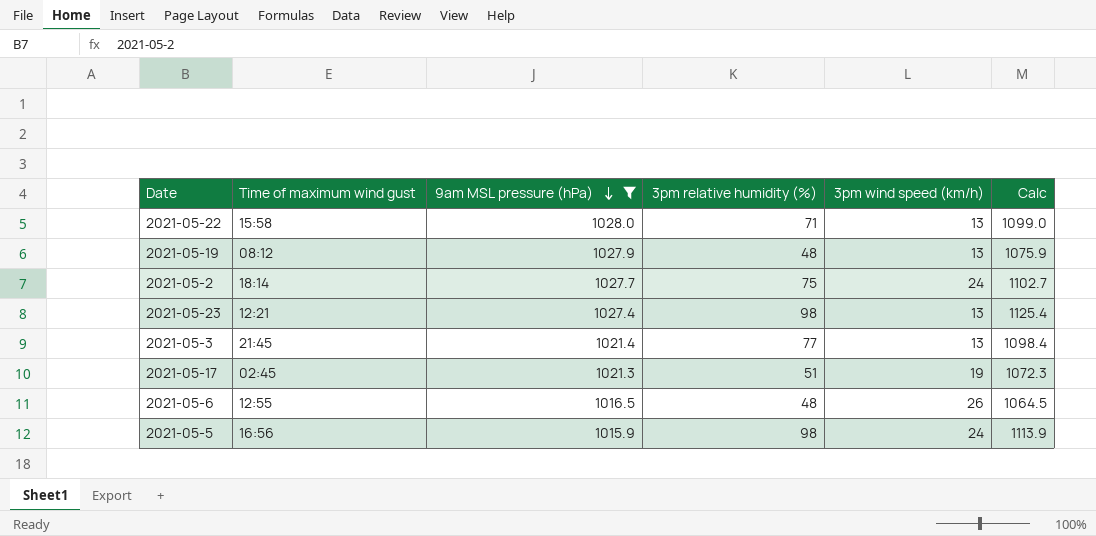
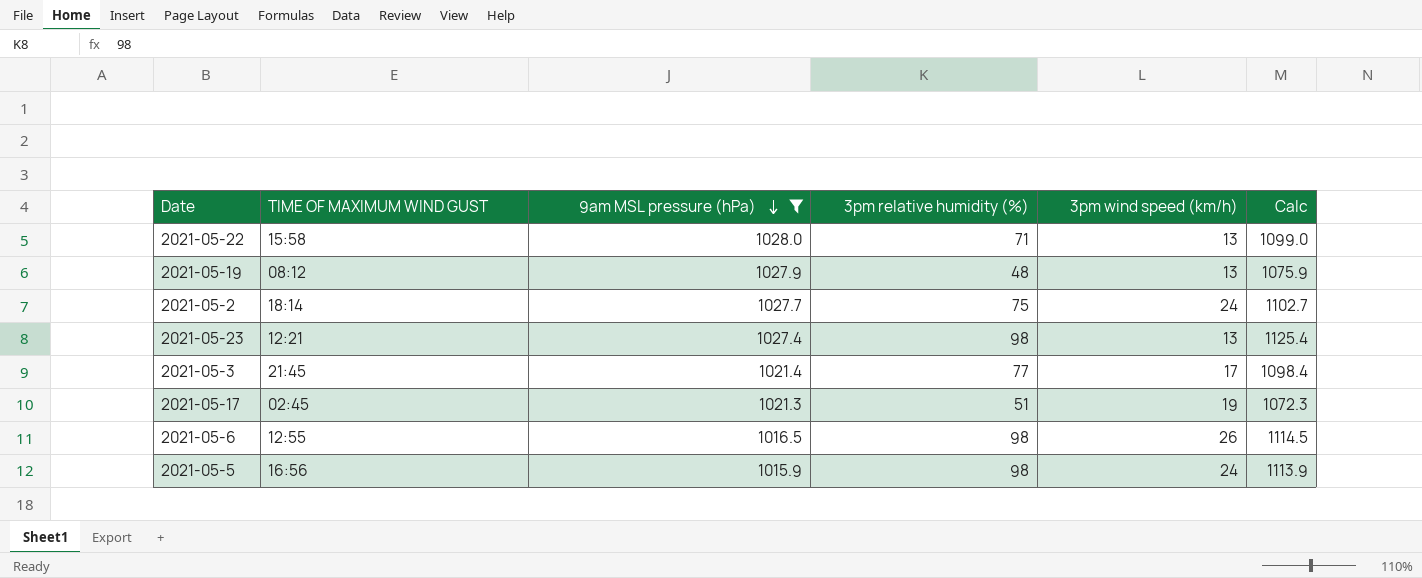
column name: Time of maximum wind gust -> TIME OF MAXIMUM WIND GUST
2021-05-3 | 3pm wind speed (km/h): 13 -> 17
2021-05-6 | 3pm relative humidity (%): 48 -> 98
2021-05-6 | Calc: 1064.5 -> 1114.5

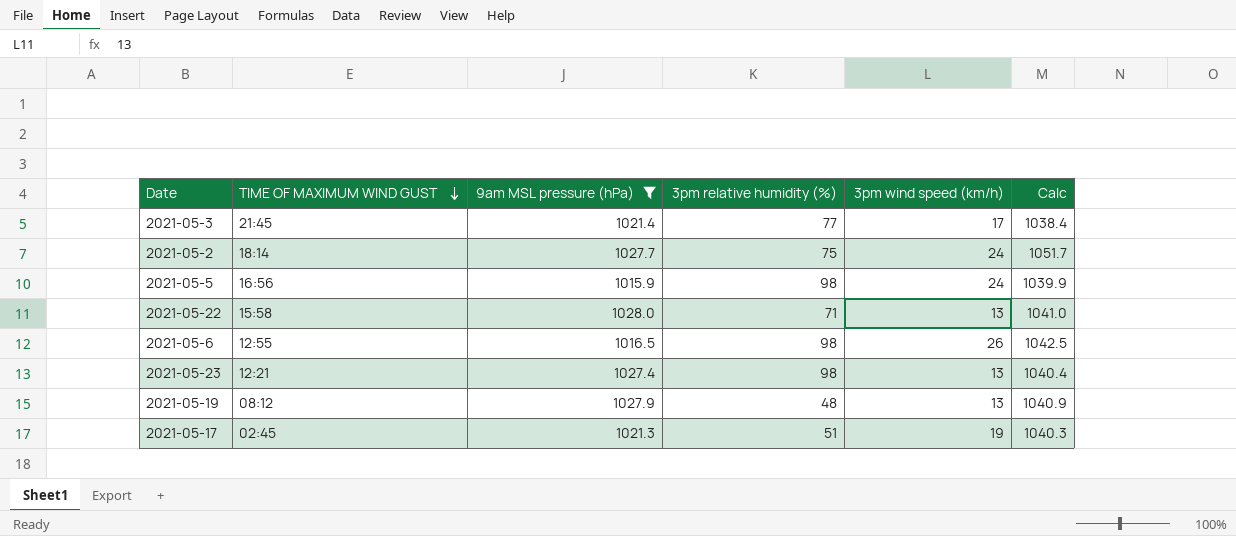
row order: 9am MSL pressure (hPa) descending -> TIME OF MAXIMUM WIND GUST descending
column Calc | formula: [9am MSL pressure (hPa)] + [3pm relative humidity (%)] -> [9am MSL pressure (hPa)] + [3pm wind speed (km/h)]

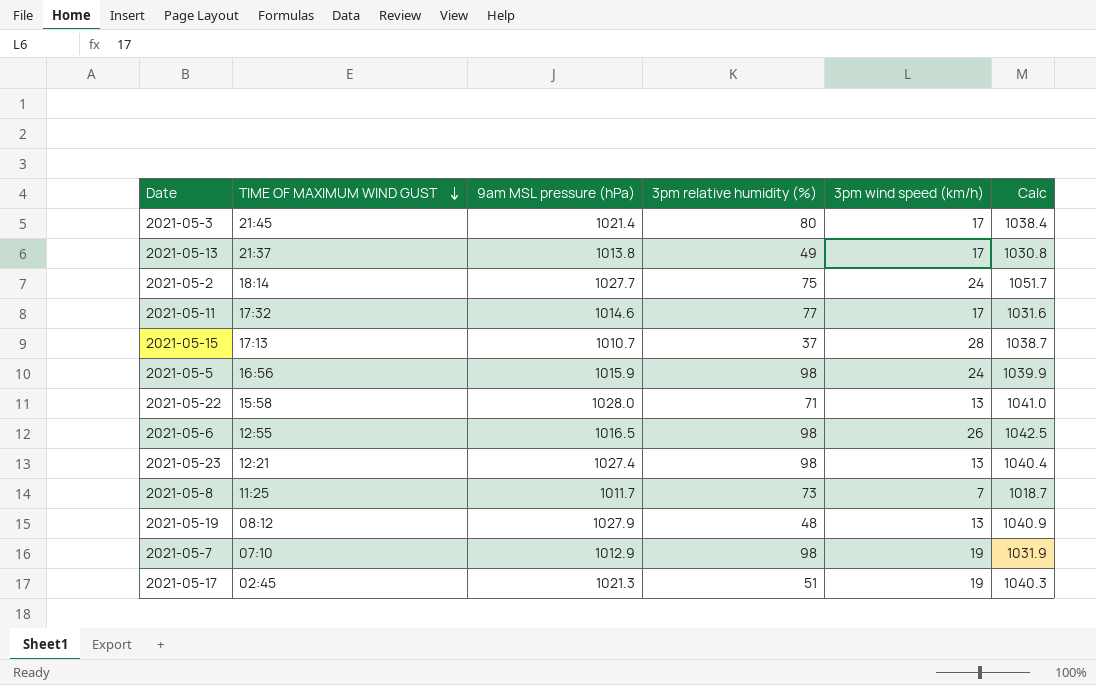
filter: 9am MSL pressure (hPa) >= 1015.9 -> none
2021-05-3 | 3pm relative humidity (%): 77 -> 80

